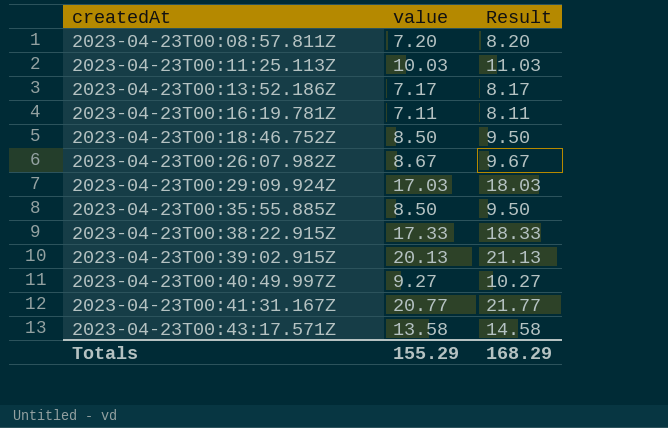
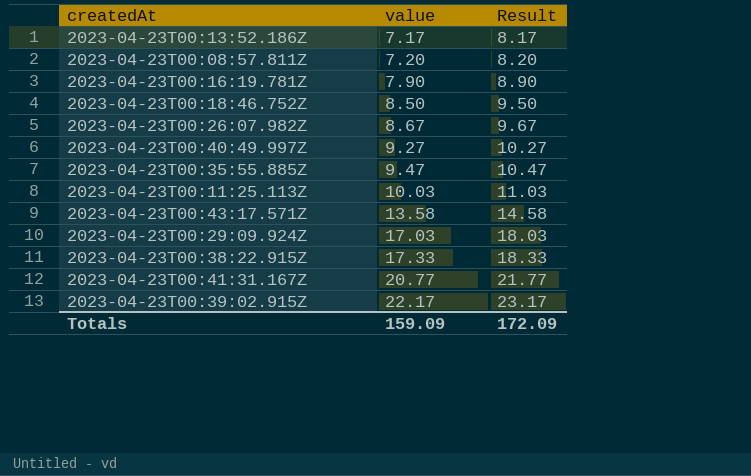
row order: createdAt ascending -> value ascending
2023-04-23T00:16:19.781Z | value: 7.11 -> 7.90
2023-04-23T00:16:19.781Z | Result: 8.11 -> 8.90
2023-04-23T00:35:55.885Z | value: 8.50 -> 9.47
2023-04-23T00:35:55.885Z | Result: 9.50 -> 10.47
2023-04-23T00:39:02.915Z | value: 20.13 -> 22.17
2023-04-23T00:39:02.915Z | Result: 21.13 -> 23.17
Totals | value: 155.29 -> 159.09
Totals | Result: 168.29 -> 172.09

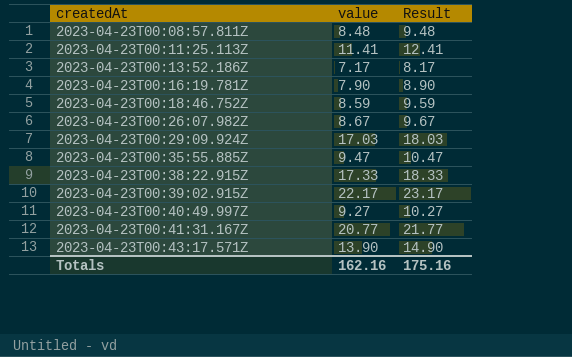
row order: value ascending -> createdAt ascending
2023-04-23T00:08:57.811Z | value: 7.20 -> 8.48
2023-04-23T00:08:57.811Z | Result: 8.20 -> 9.48
2023-04-23T00:11:25.113Z | value: 10.03 -> 11.41
2023-04-23T00:11:25.113Z | Result: 11.03 -> 12.41
2023-04-23T00:18:46.752Z | value: 8.50 -> 8.59
2023-04-23T00:18:46.752Z | Result: 9.50 -> 9.59
2023-04-23T00:43:17.571Z | value: 13.58 -> 13.90
2023-04-23T00:43:17.571Z | Result: 14.58 -> 14.90
Totals | value: 159.09 -> 162.16
Totals | Result: 172.09 -> 175.16

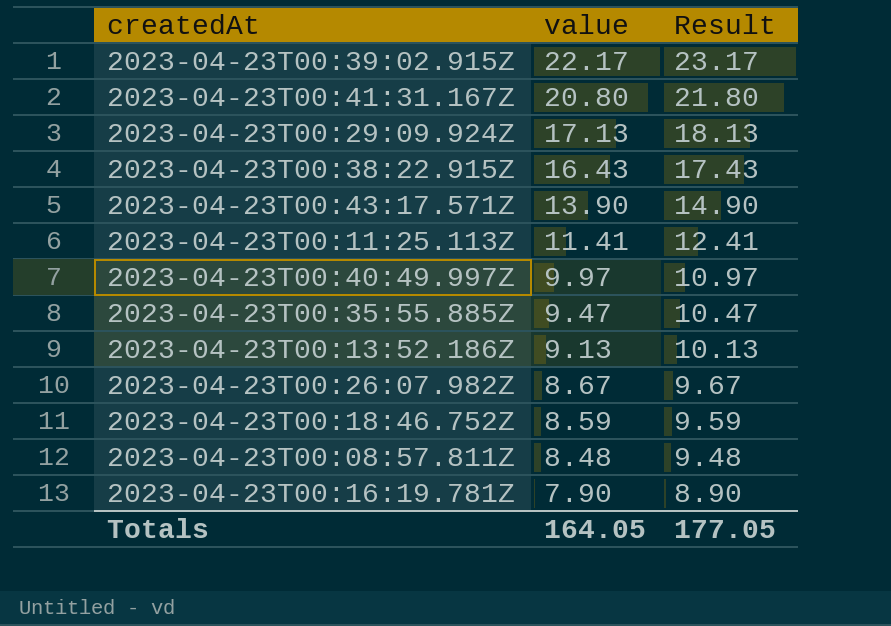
row order: createdAt ascending -> value descending
2023-04-23T00:41:31.167Z | value: 20.77 -> 20.80
2023-04-23T00:41:31.167Z | Result: 21.77 -> 21.80
2023-04-23T00:29:09.924Z | value: 17.03 -> 17.13
2023-04-23T00:29:09.924Z | Result: 18.03 -> 18.13
2023-04-23T00:38:22.915Z | value: 17.33 -> 16.43
2023-04-23T00:38:22.915Z | Result: 18.33 -> 17.43
2023-04-23T00:40:49.997Z | value: 9.27 -> 9.97
2023-04-23T00:40:49.997Z | Result: 10.27 -> 10.97
2023-04-23T00:13:52.186Z | value: 7.17 -> 9.13
2023-04-23T00:13:52.186Z | Result: 8.17 -> 10.13
Totals | value: 162.16 -> 164.05
Totals | Result: 175.16 -> 177.05

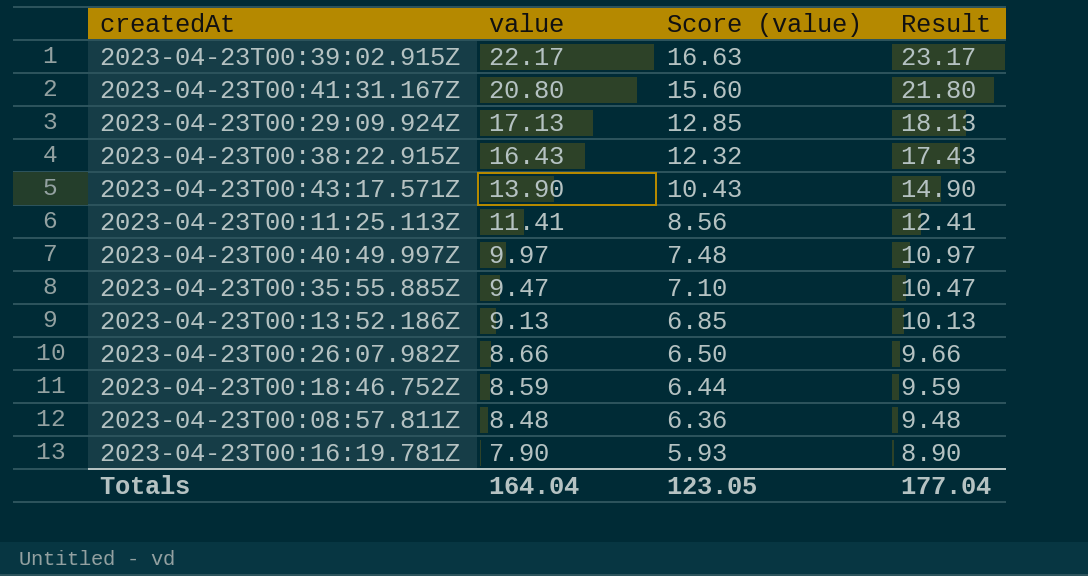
column Score (value) | formula: none -> [value] * 0.75
2023-04-23T00:26:07.982Z | value: 8.67 -> 8.66
2023-04-23T00:26:07.982Z | Result: 9.67 -> 9.66
Totals | value: 164.05 -> 164.04
Totals | Result: 177.05 -> 177.04

